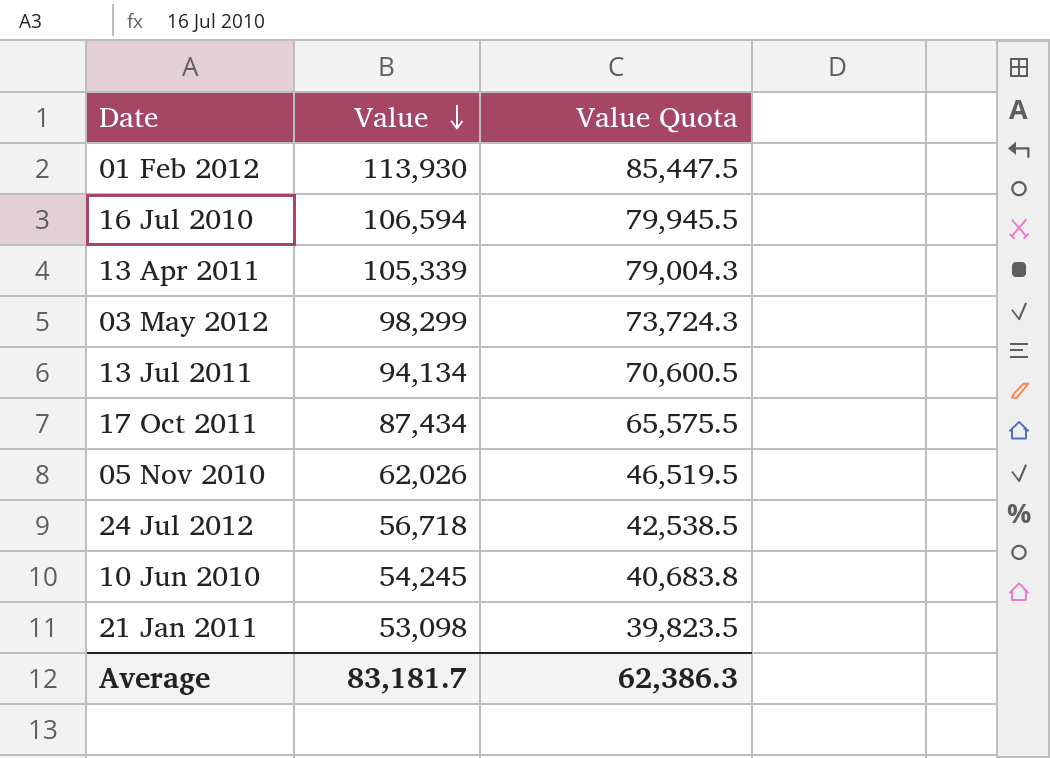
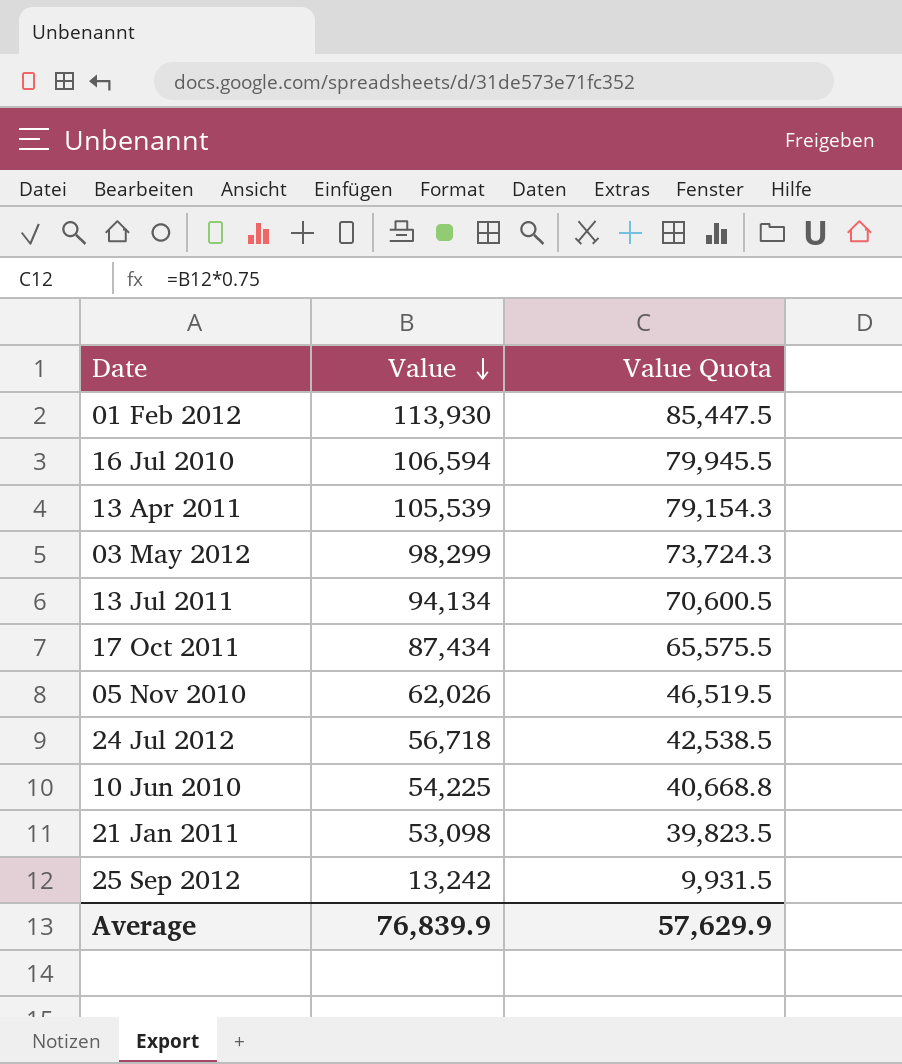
13 Apr 2011 | Value: 105,339 -> 105,539
13 Apr 2011 | Value Quota: 79,004.3 -> 79,154.3
10 Jun 2010 | Value: 54,245 -> 54,225
10 Jun 2010 | Value Quota: 40,683.8 -> 40,668.8
row 25 Sep 2012: none -> 13,242 | 9,931.5
Average | Value: 83,181.7 -> 76,839.9
Average | Value Quota: 62,386.3 -> 57,629.9

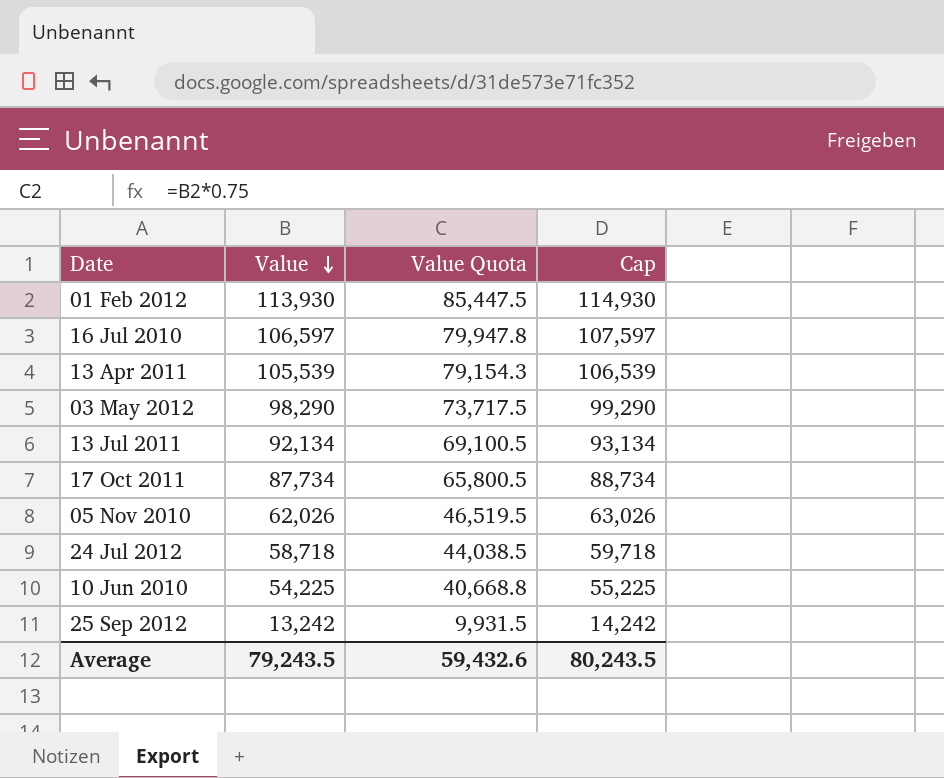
column Cap | formula: none -> [Value] + 1000
row 21 Jan 2011: 53,098 | 39,823.5 -> none
16 Jul 2010 | Value: 106,594 -> 106,597
16 Jul 2010 | Value Quota: 79,945.5 -> 79,947.8
03 May 2012 | Value: 98,299 -> 98,290
03 May 2012 | Value Quota: 73,724.3 -> 73,717.5
13 Jul 2011 | Value: 94,134 -> 92,134
13 Jul 2011 | Value Quota: 70,600.5 -> 69,100.5
17 Oct 2011 | Value: 87,434 -> 87,734
17 Oct 2011 | Value Quota: 65,575.5 -> 65,800.5
24 Jul 2012 | Value: 56,718 -> 58,718
24 Jul 2012 | Value Quota: 42,538.5 -> 44,038.5
Average | Value: 76,839.9 -> 79,243.5
Average | Value Quota: 57,629.9 -> 59,432.6

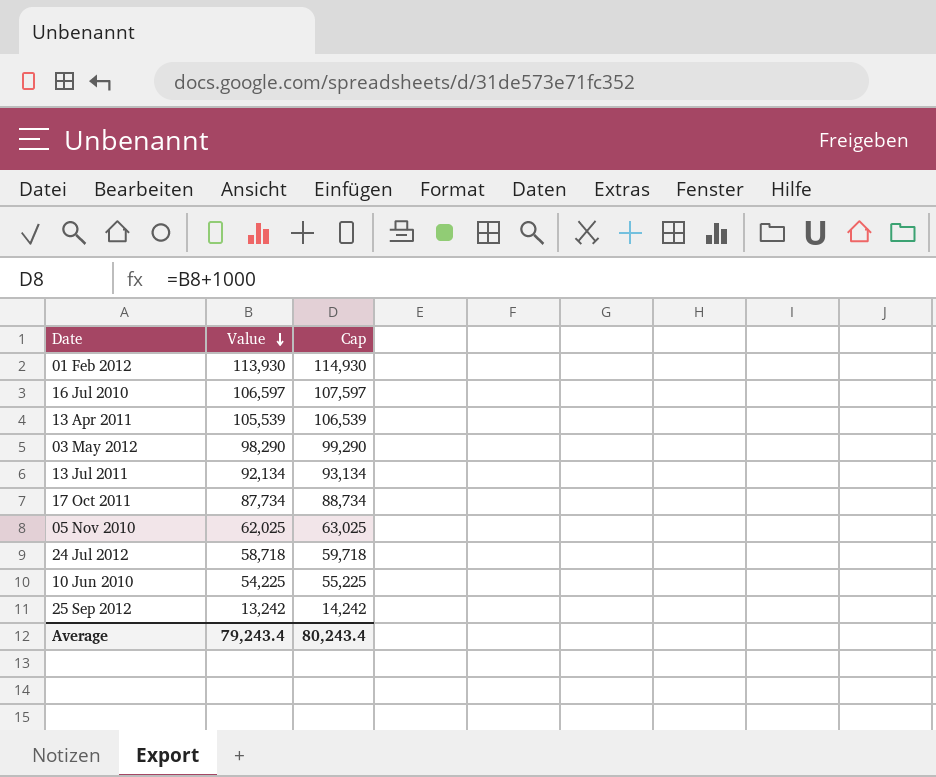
column Value Quota | formula: [Value] * 0.75 -> none
05 Nov 2010 | Value: 62,026 -> 62,025
05 Nov 2010 | Cap: 63,026 -> 63,025
Average | Value: 79,243.5 -> 79,243.4
Average | Cap: 80,243.5 -> 80,243.4

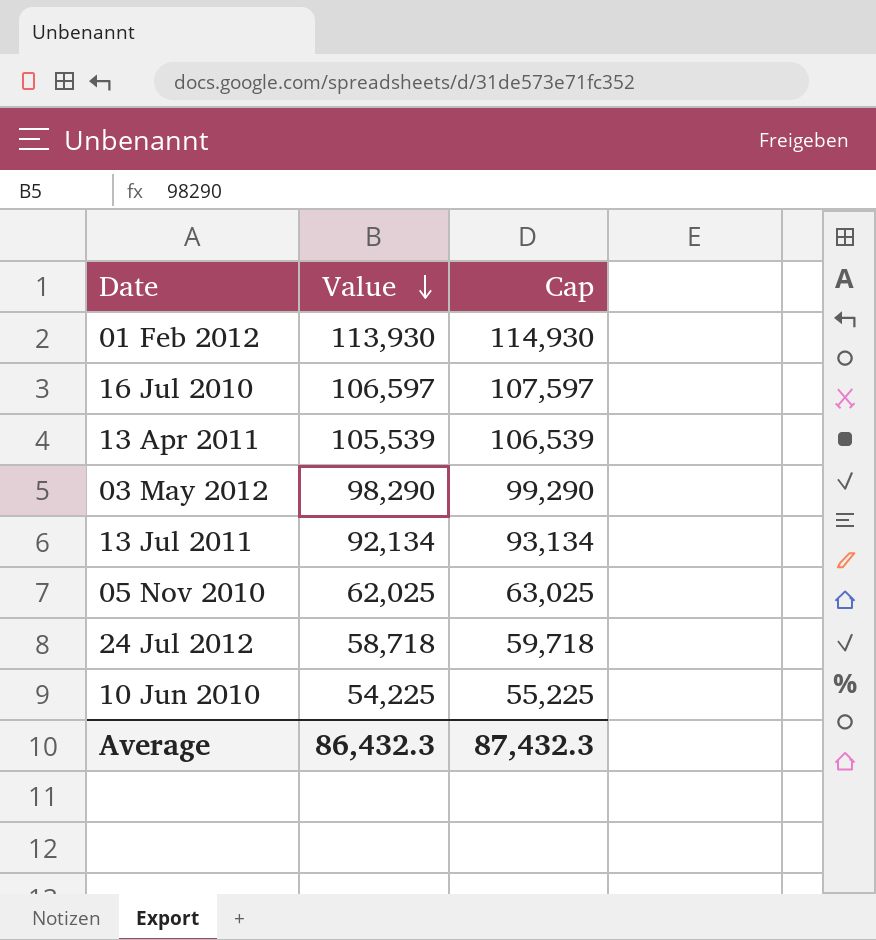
row 17 Oct 2011: 87,734 | 88,734 -> none
row 25 Sep 2012: 13,242 | 14,242 -> none
Average | Value: 79,243.4 -> 86,432.3
Average | Cap: 80,243.4 -> 87,432.3

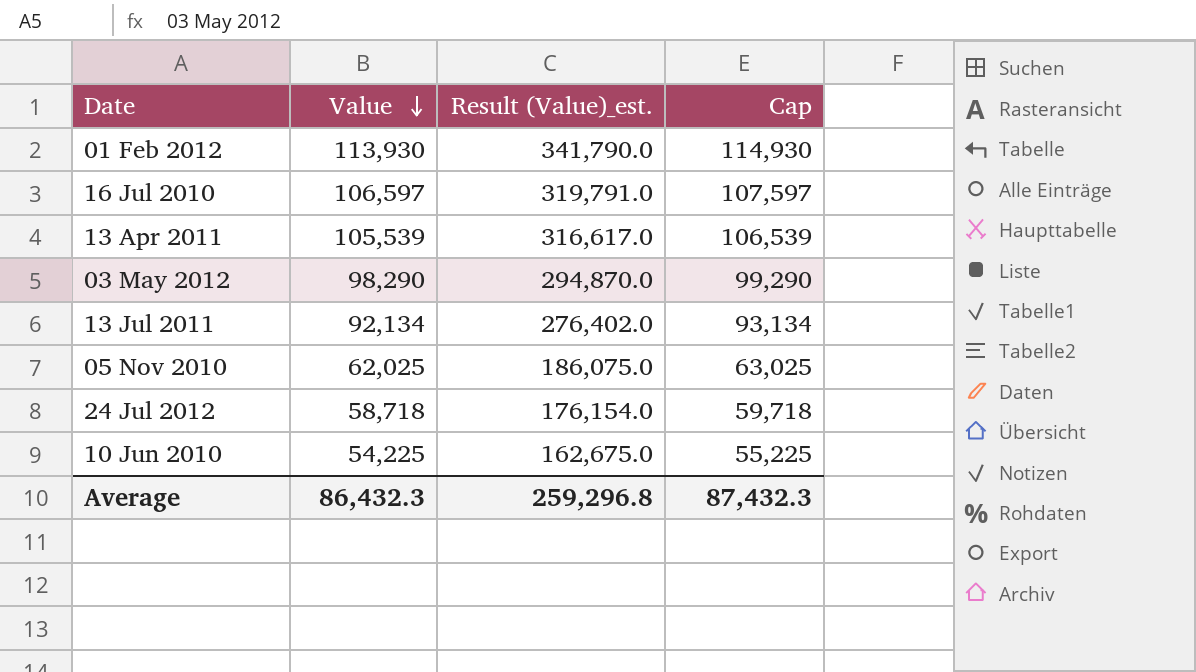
column Result (Value)_est. | formula: none -> [Value] * 3

